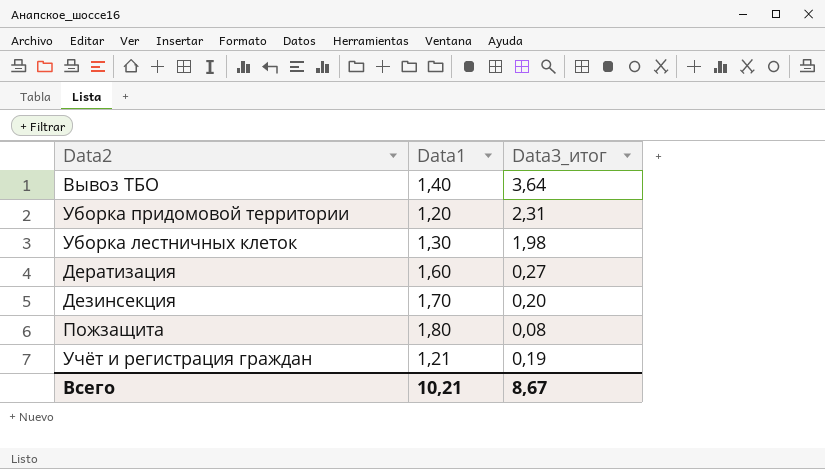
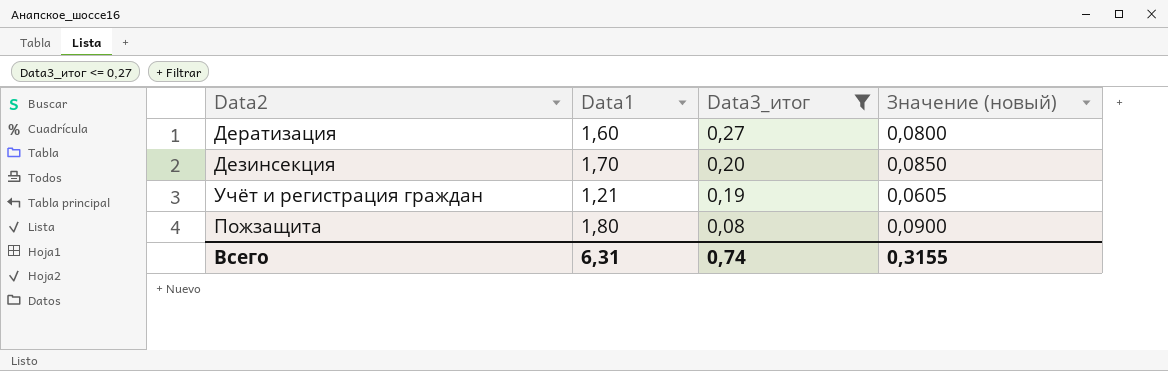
filter: none -> Data3_итог <= 0,27
row order: none -> Data3_итог descending
column Значение (новый) | formula: none -> [Data1] * 0,05
Всего | Data1: 10,21 -> 6,31
Всего | Data3_итог: 8,67 -> 0,74

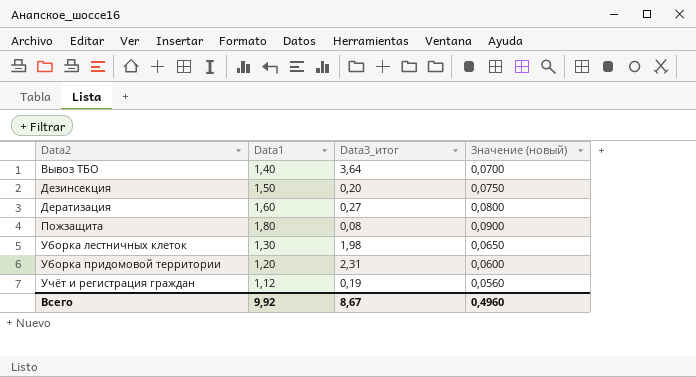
filter: Data3_итог <= 0,27 -> none
row order: Data3_итог descending -> Data2 ascending
Дезинсекция | Data1: 1,70 -> 1,50
Дезинсекция | Значение (новый): 0,0850 -> 0,0750
Учёт и регистрация граждан | Data1: 1,21 -> 1,12
Учёт и регистрация граждан | Значение (новый): 0,0605 -> 0,0560
Всего | Data1: 6,31 -> 9,92
Всего | Data3_итог: 0,74 -> 8,67
Всего | Значение (новый): 0,3155 -> 0,4960

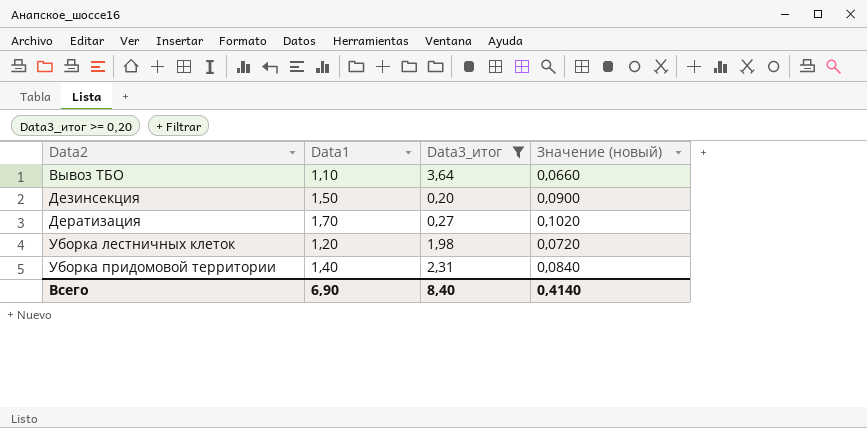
filter: none -> Data3_итог >= 0,20
column Значение (новый) | formula: [Data1] * 0,05 -> [Data1] * 0,06
Вывоз ТБО | Data1: 1,40 -> 1,10
Дератизация | Data1: 1,60 -> 1,70
Уборка лестничных клеток | Data1: 1,30 -> 1,20
Уборка придомовой территории | Data1: 1,20 -> 1,40
Всего | Data1: 9,92 -> 6,90
Всего | Data3_итог: 8,67 -> 8,40
Всего | Значение (новый): 0,4960 -> 0,4140

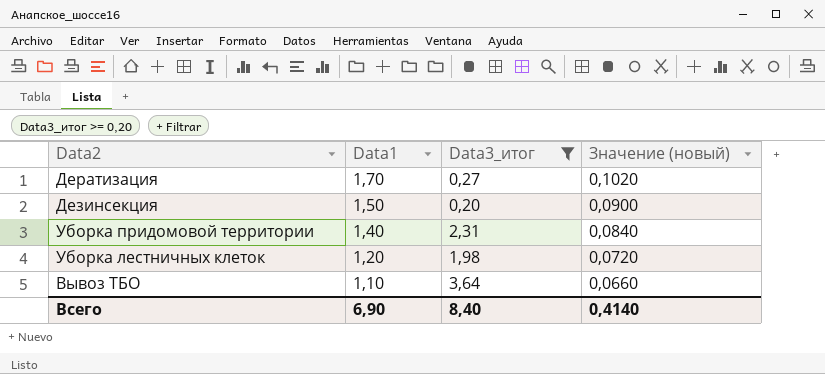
row order: Data2 ascending -> Data1 descending

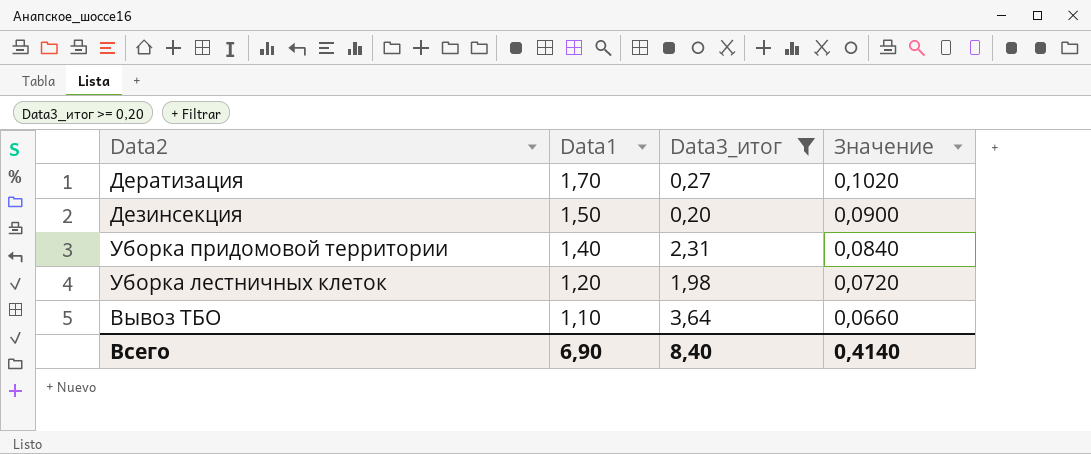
column name: Значение (новый) -> Значение

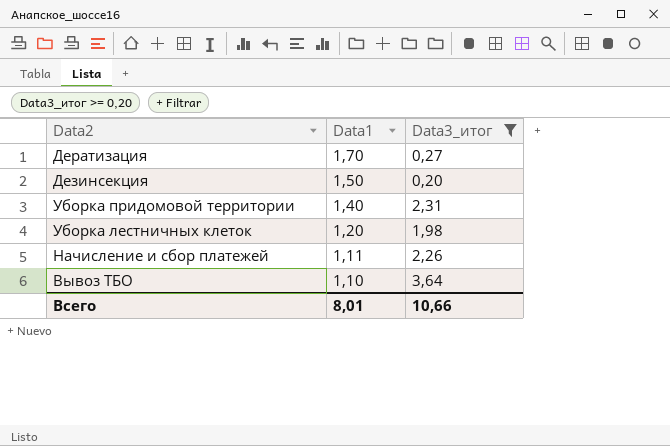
column Значение | formula: [Data1] * 0,06 -> none
row Начисление и сбор платежей: none -> 1,11 | 2,26
Всего | Data1: 6,90 -> 8,01
Всего | Data3_итог: 8,40 -> 10,66

